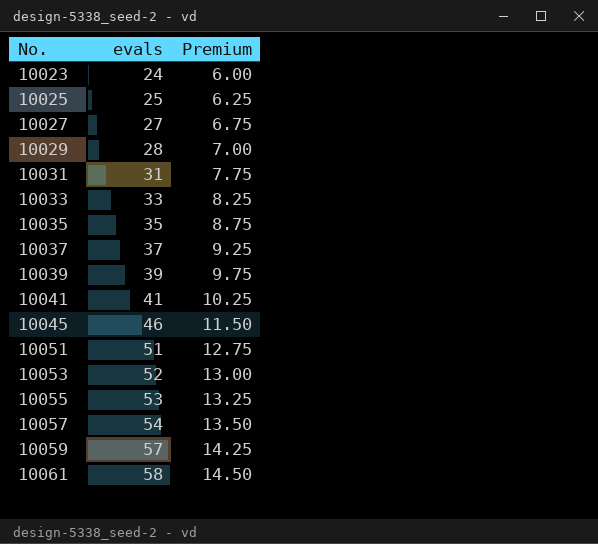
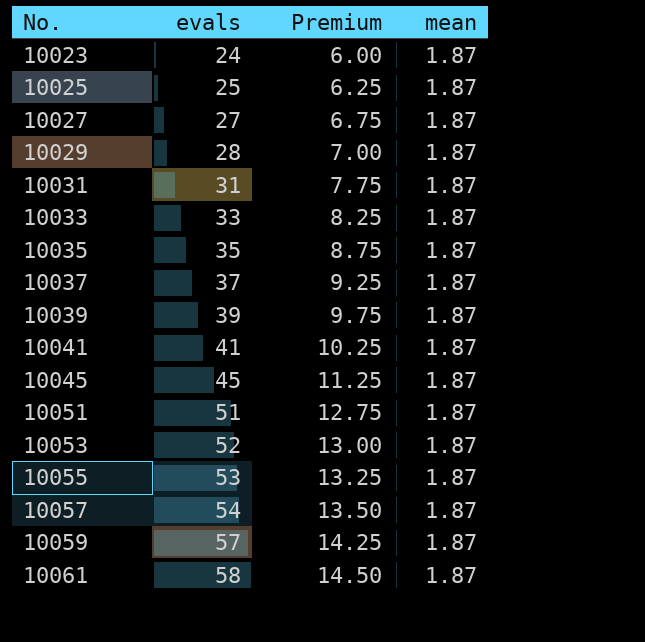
column mean | position: none -> 4
10045 | evals: 46 -> 45
10045 | Premium: 11.50 -> 11.25

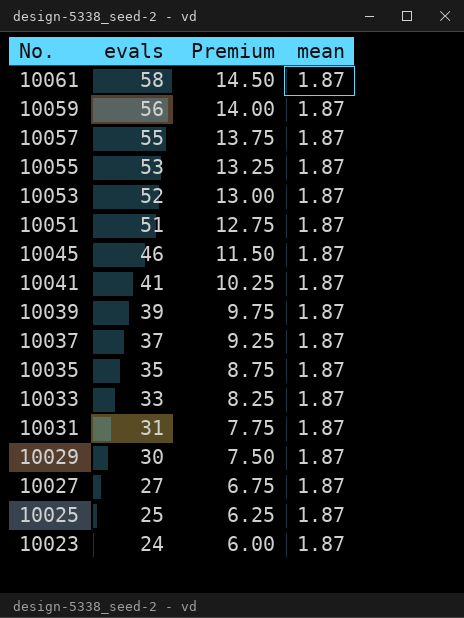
row order: No. ascending -> No. descending
10059 | evals: 57 -> 56
10059 | Premium: 14.25 -> 14.00
10057 | evals: 54 -> 55
10057 | Premium: 13.50 -> 13.75
10045 | evals: 45 -> 46
10045 | Premium: 11.25 -> 11.50
10029 | evals: 28 -> 30
10029 | Premium: 7.00 -> 7.50

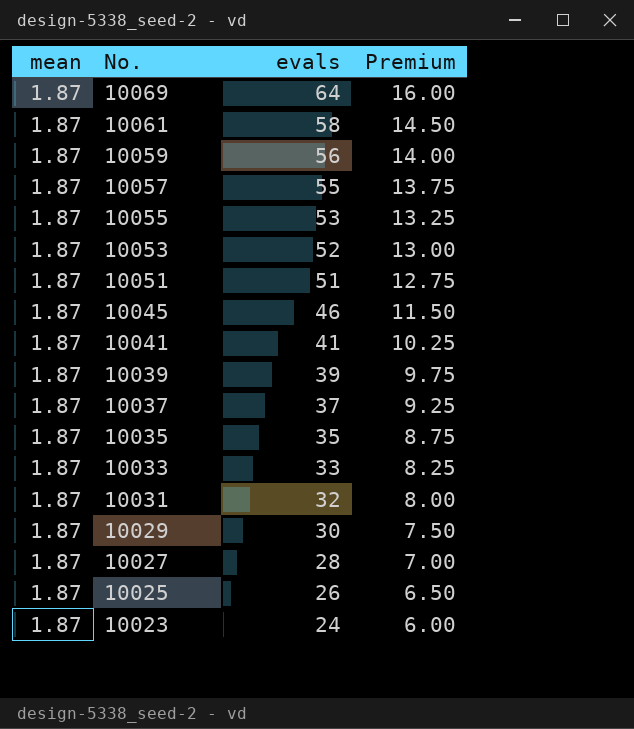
column mean | position: 4 -> 1
row 10069: none -> 1.87 | 64 | 16.00
10031 | evals: 31 -> 32
10031 | Premium: 7.75 -> 8.00
10027 | evals: 27 -> 28
10027 | Premium: 6.75 -> 7.00
10025 | evals: 25 -> 26
10025 | Premium: 6.25 -> 6.50

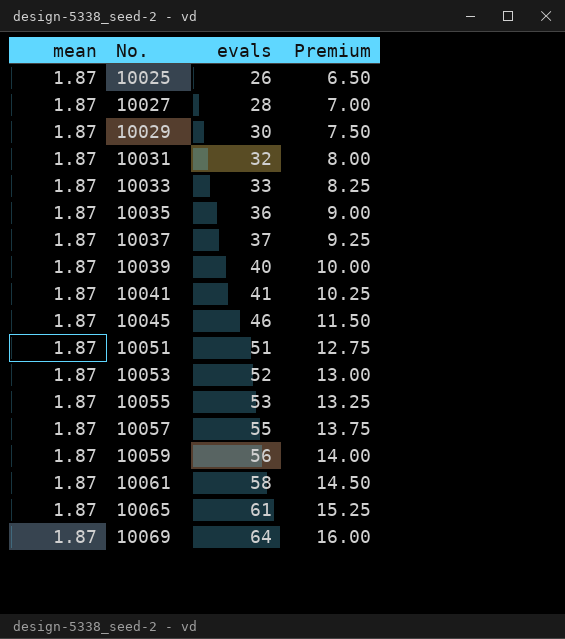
row order: No. descending -> No. ascending
row 10023: 1.87 | 24 | 6.00 -> none
10035 | evals: 35 -> 36
10035 | Premium: 8.75 -> 9.00
10039 | evals: 39 -> 40
10039 | Premium: 9.75 -> 10.00
row 10065: none -> 1.87 | 61 | 15.25

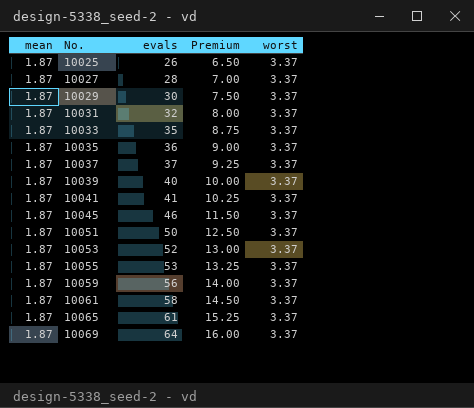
column worst | position: none -> 5
row 10057: 1.87 | 55 | 13.75 -> none
10033 | evals: 33 -> 35
10033 | Premium: 8.25 -> 8.75
10051 | evals: 51 -> 50
10051 | Premium: 12.75 -> 12.50

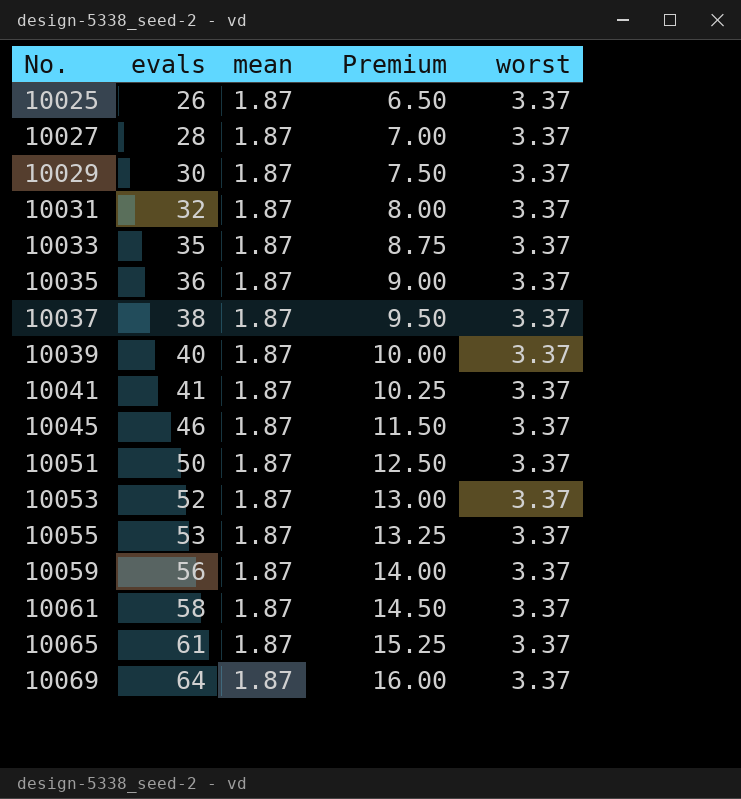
column mean | position: 1 -> 3
10037 | evals: 37 -> 38
10037 | Premium: 9.25 -> 9.50

